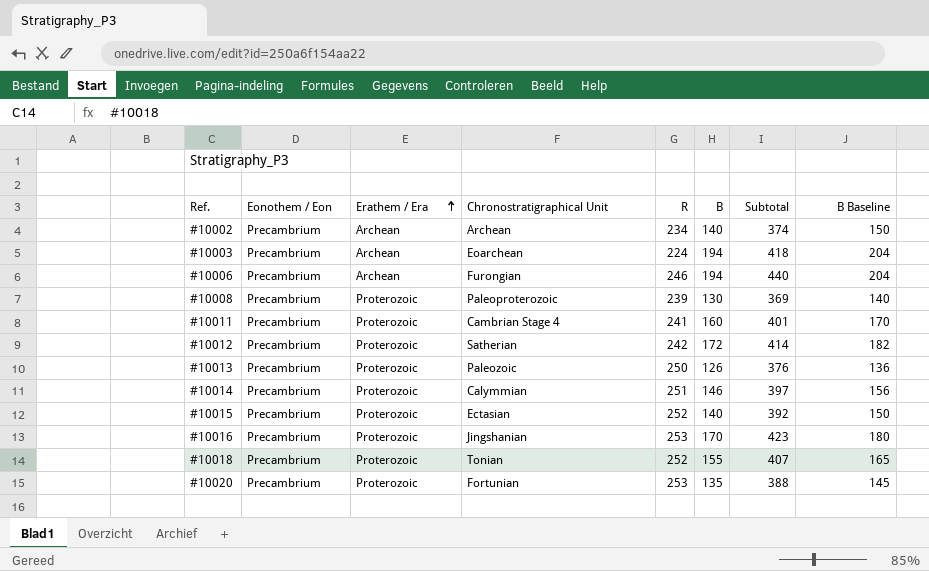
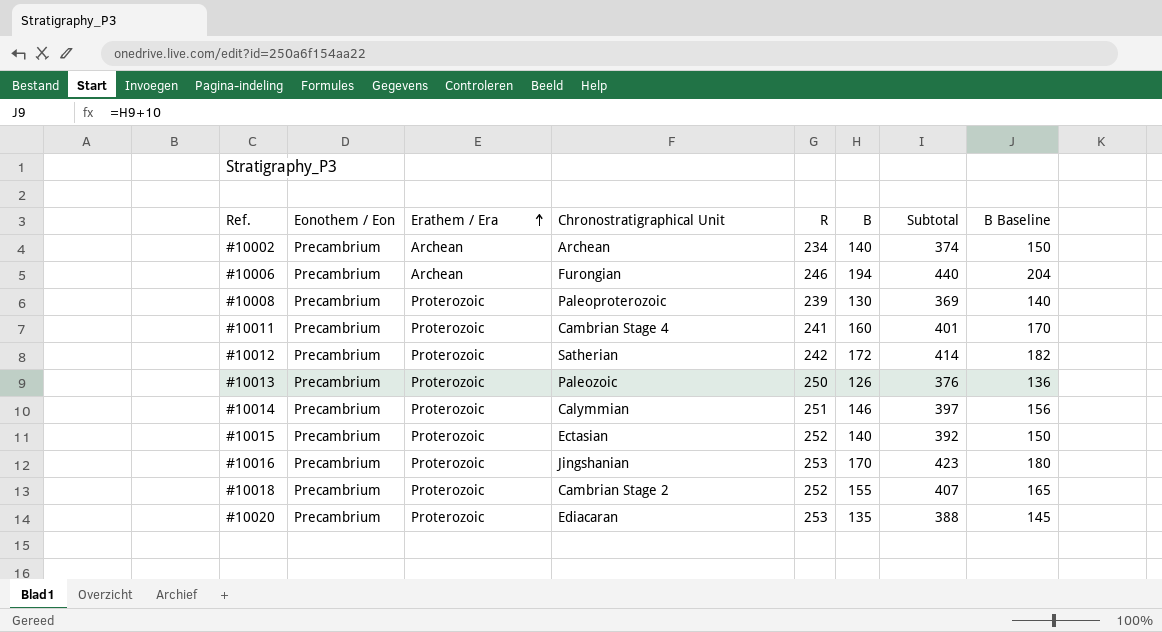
row #10003: Precambrium | Archean | Eoarchean | 224 | 194 | 418 | 204 -> none
#10018 | Chronostratigraphical Unit: Tonian -> Cambrian Stage 2
#10020 | Chronostratigraphical Unit: Fortunian -> Ediacaran

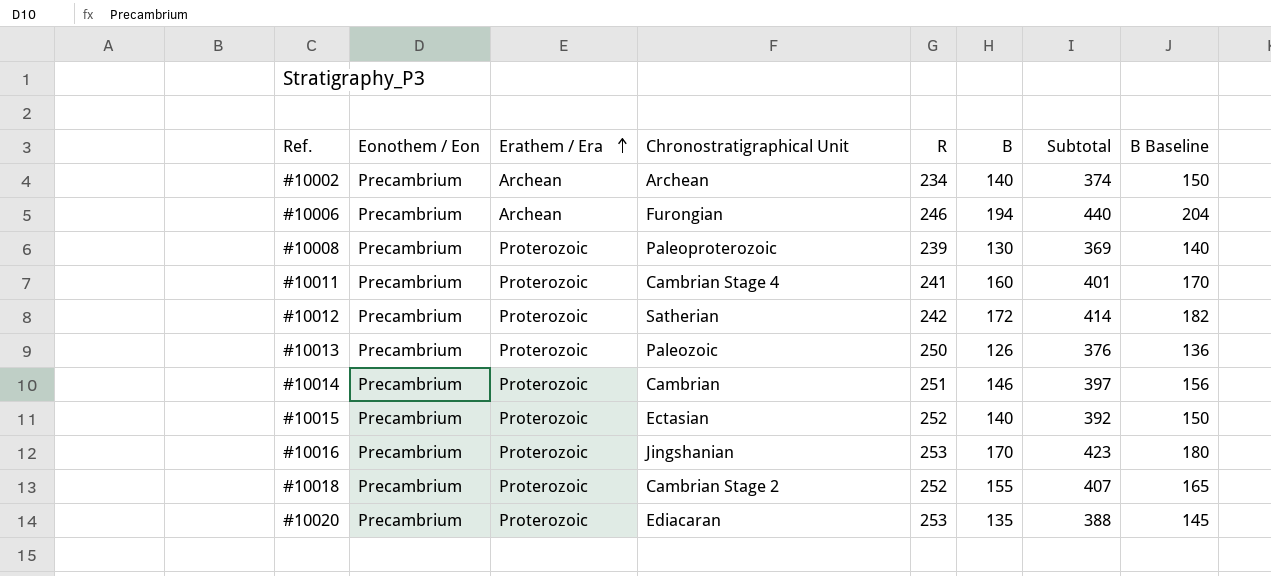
#10014 | Chronostratigraphical Unit: Calymmian -> Cambrian

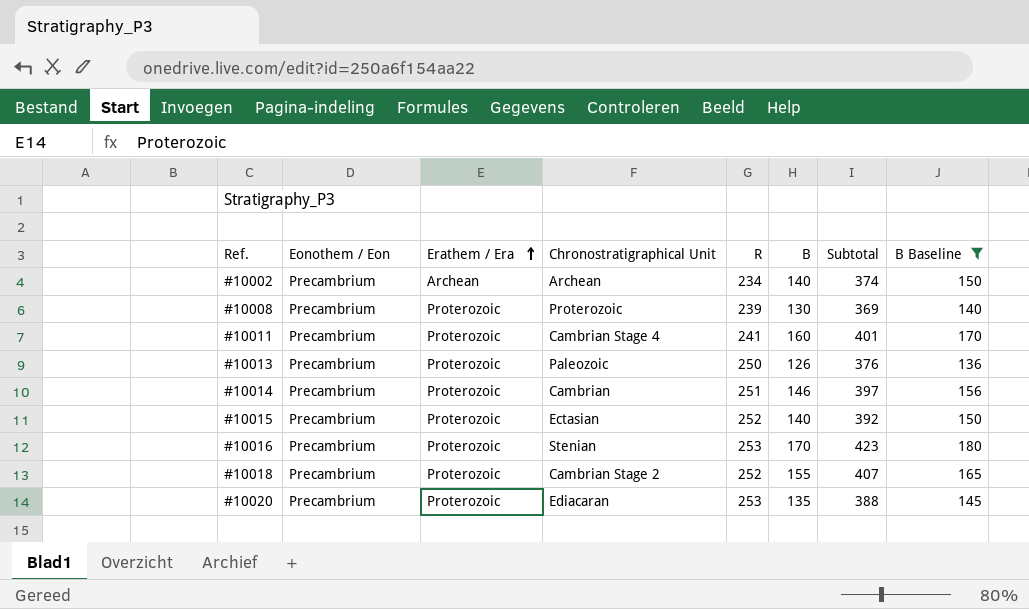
filter: none -> B Baseline <= 180
#10008 | Chronostratigraphical Unit: Paleoproterozoic -> Proterozoic
#10016 | Chronostratigraphical Unit: Jingshanian -> Stenian

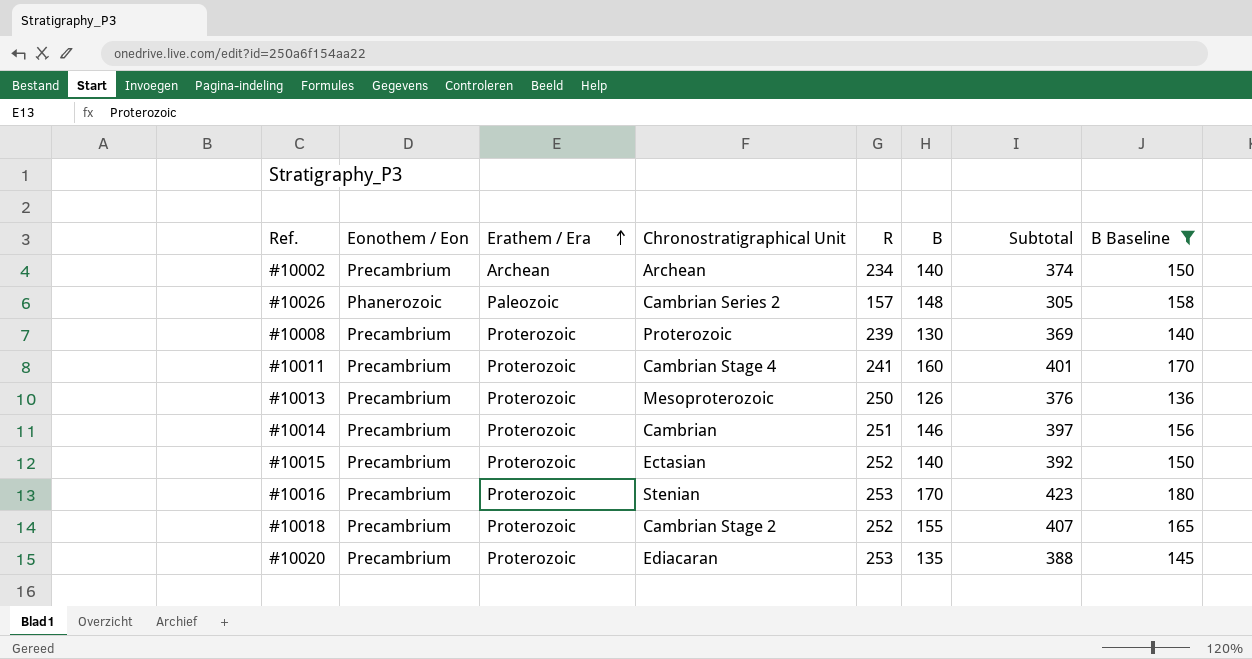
row #10026: none -> Phanerozoic | Paleozoic | Cambrian Series 2 | 157 | 148 | 305 | 158
#10013 | Chronostratigraphical Unit: Paleozoic -> Mesoproterozoic

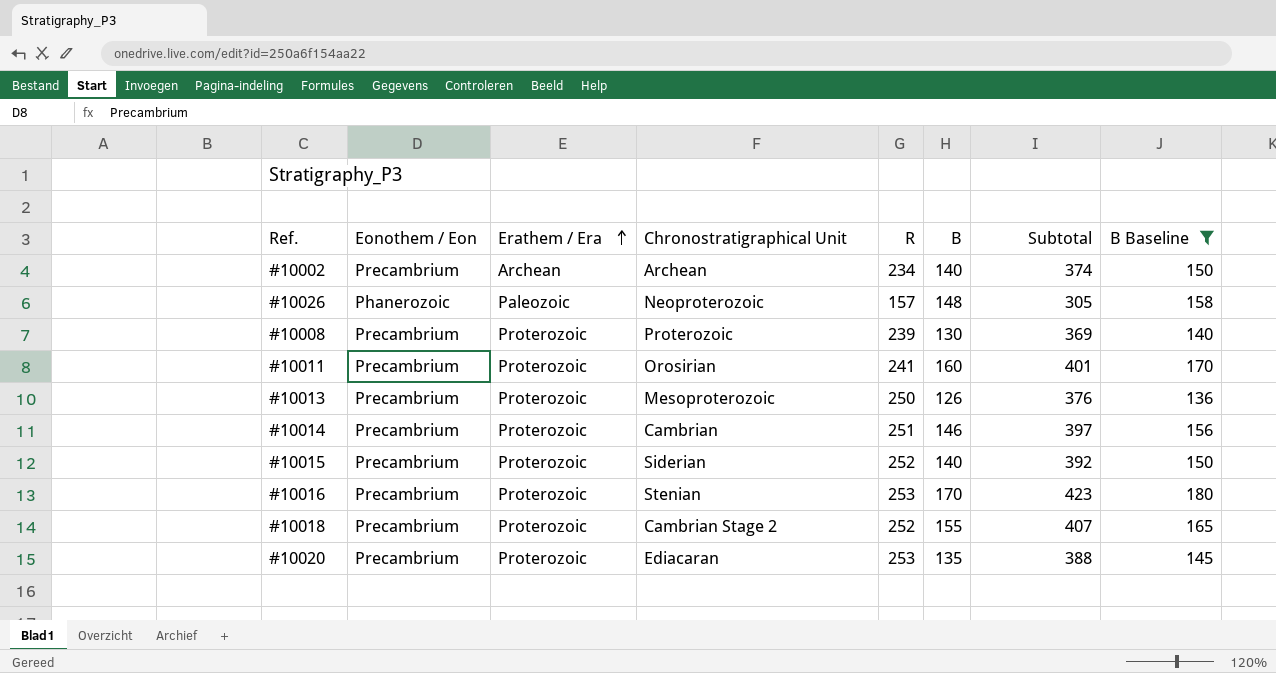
#10026 | Chronostratigraphical Unit: Cambrian Series 2 -> Neoproterozoic
#10011 | Chronostratigraphical Unit: Cambrian Stage 4 -> Orosirian
#10015 | Chronostratigraphical Unit: Ectasian -> Siderian

